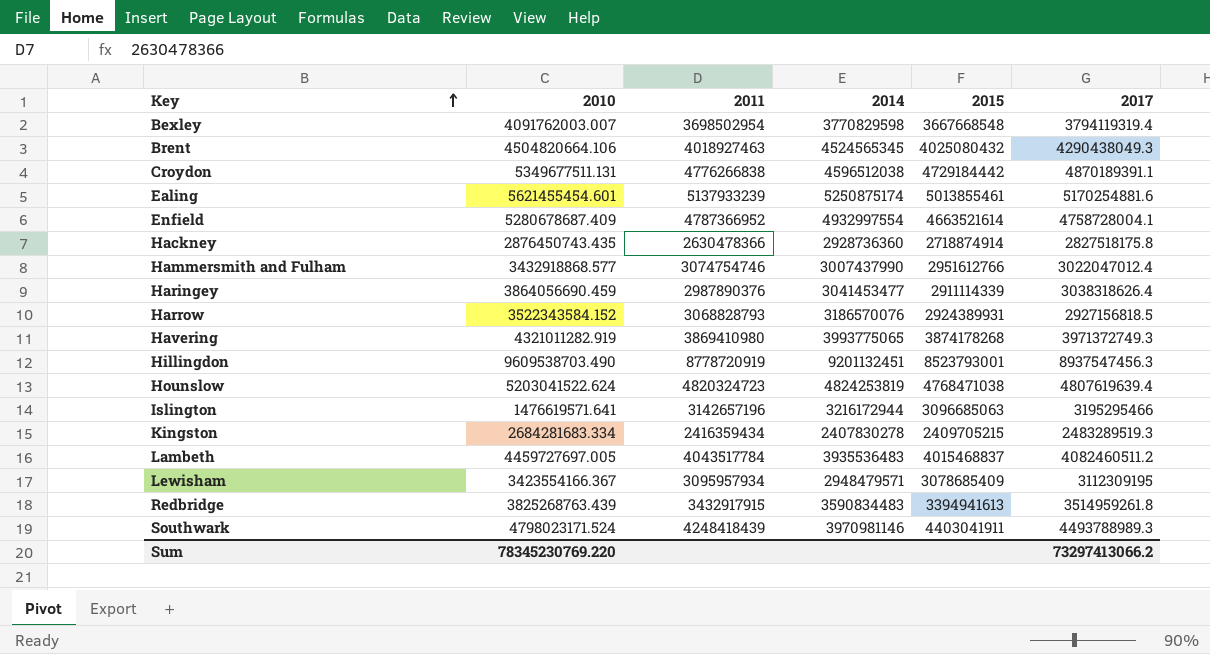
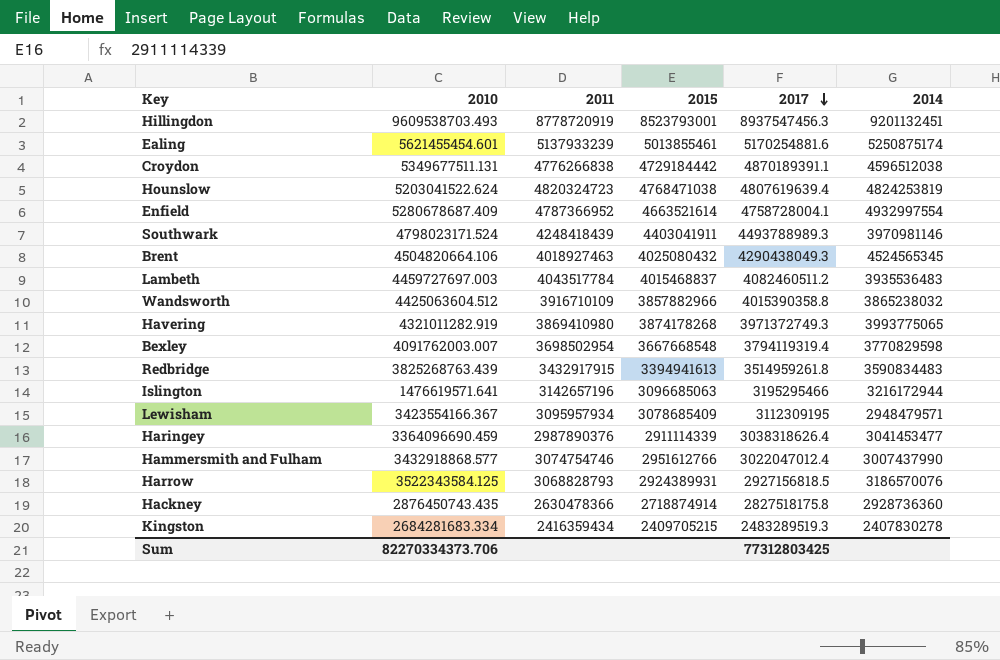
row order: Key ascending -> 2017 descending
column 2014 | position: 4 -> 6
Hillingdon | 2010: 9609538703.490 -> 9609538703.493
Lambeth | 2010: 4459727697.005 -> 4459727697.003
row Wandsworth: none -> 4425063604.512 | 3916710109 | 3857882966 | 4015390358.8 | 3865238032
Haringey | 2010: 3864056690.459 -> 3364096690.459
Harrow | 2010: 3522343584.152 -> 3522343584.125
Sum | 2010: 78345230769.220 -> 82270334373.706
Sum | 2017: 73297413066.2 -> 77312803425

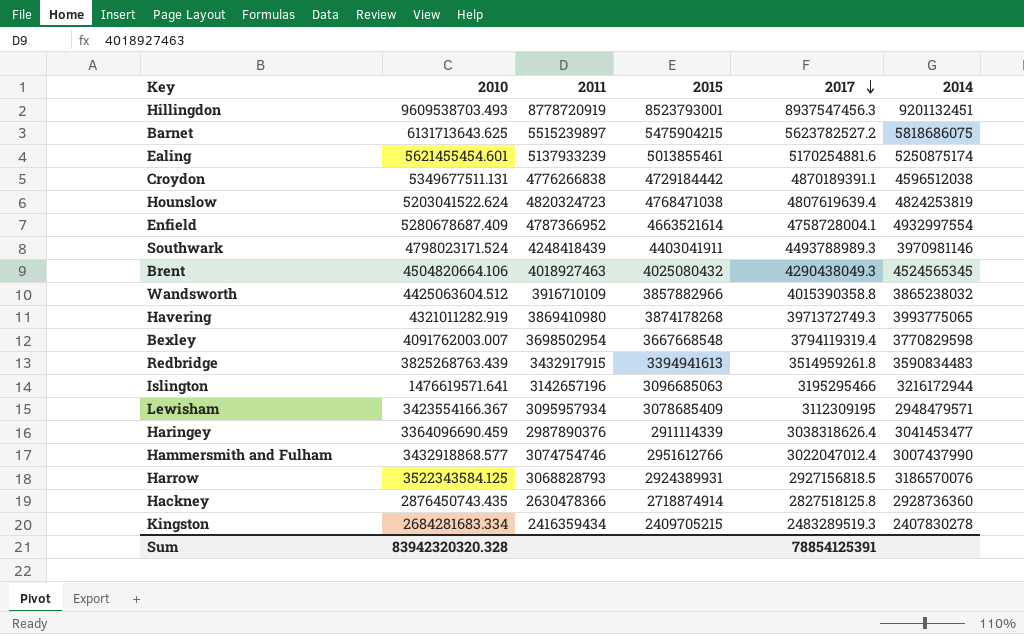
row Lambeth: 4459727697.003 | 4043517784 | 4015468837 | 4082460511.2 | 3935536483 -> none
row Barnet: none -> 6131713643.625 | 5515239897 | 5475904215 | 5623782527.2 | 5818686075
Hackney | 2017: 2827518175.8 -> 2827518125.8
Sum | 2010: 82270334373.706 -> 83942320320.328
Sum | 2017: 77312803425 -> 78854125391

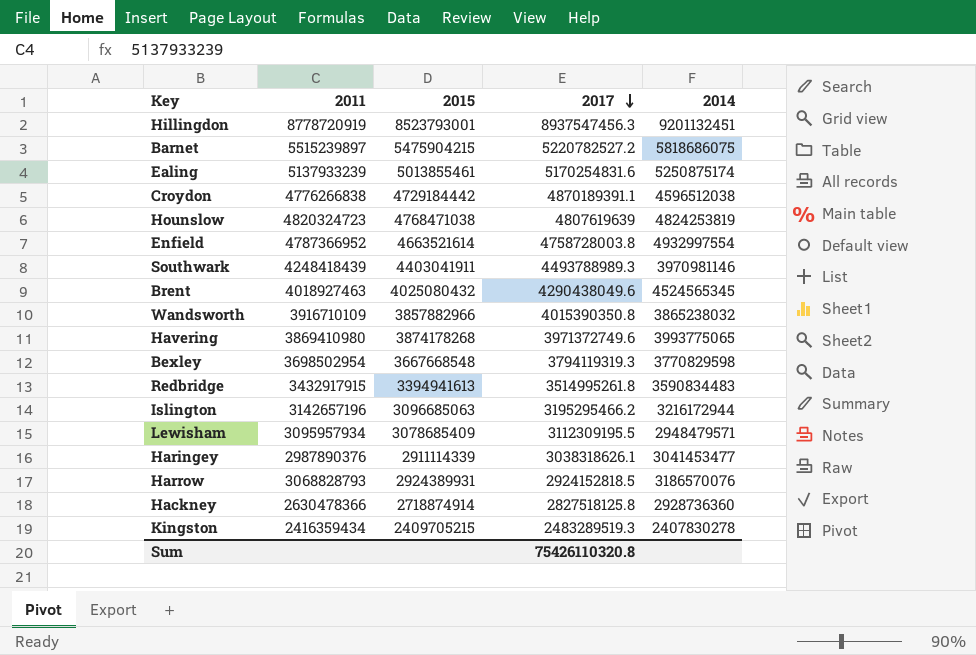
column 2010 | position: 2 -> none
row Hammersmith and Fulham: 3432918868.577 | 3074754746 | 2951612766 | 3022047012.4 | 3007437990 -> none
Barnet | 2017: 5623782527.2 -> 5220782527.2
Ealing | 2017: 5170254881.6 -> 5170254831.6
Hounslow | 2017: 4807619639.4 -> 4807619639
Enfield | 2017: 4758728004.1 -> 4758728003.8
Brent | 2017: 4290438049.3 -> 4290438049.6
Wandsworth | 2017: 4015390358.8 -> 4015390350.8
Havering | 2017: 3971372749.3 -> 3971372749.6
Bexley | 2017: 3794119319.4 -> 3794119319.3
Redbridge | 2017: 3514959261.8 -> 3514995261.8
Islington | 2017: 3195295466 -> 3195295466.2
Lewisham | 2017: 3112309195 -> 3112309195.5
Haringey | 2017: 3038318626.4 -> 3038318626.1
Harrow | 2017: 2927156818.5 -> 2924152818.5
Sum | 2017: 78854125391 -> 75426110320.8

